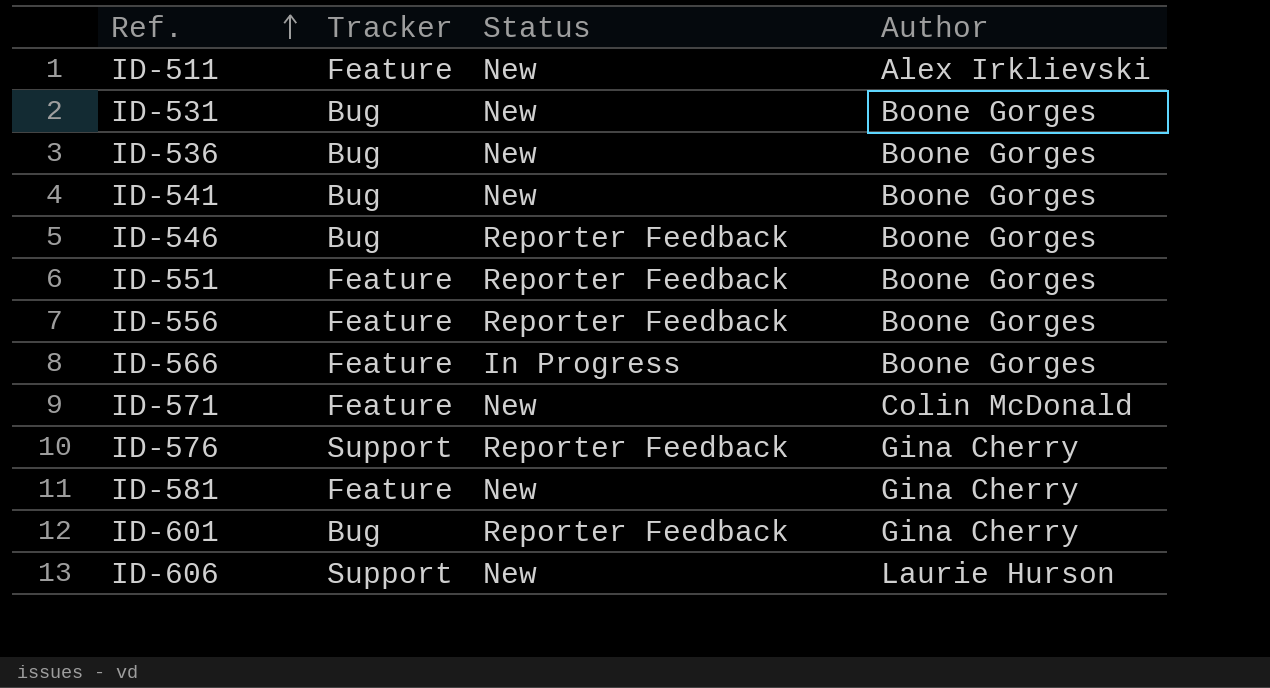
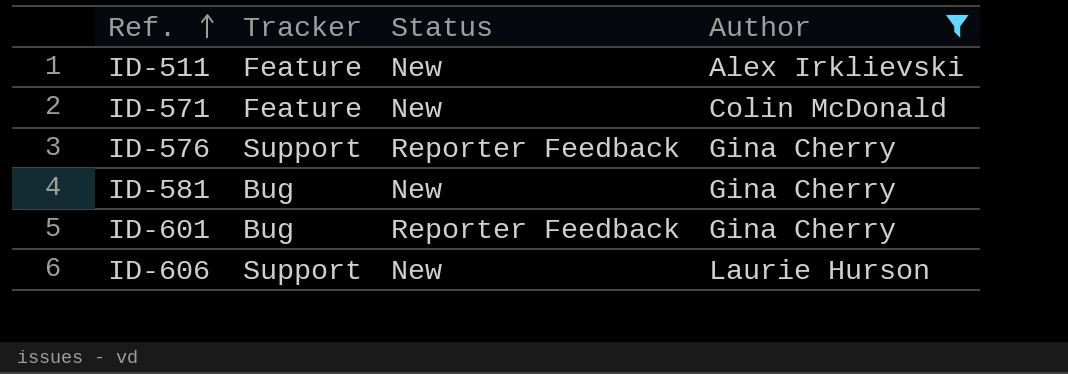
filter: none -> Author != Boone Gorges
ID-581 | Tracker: Feature -> Bug

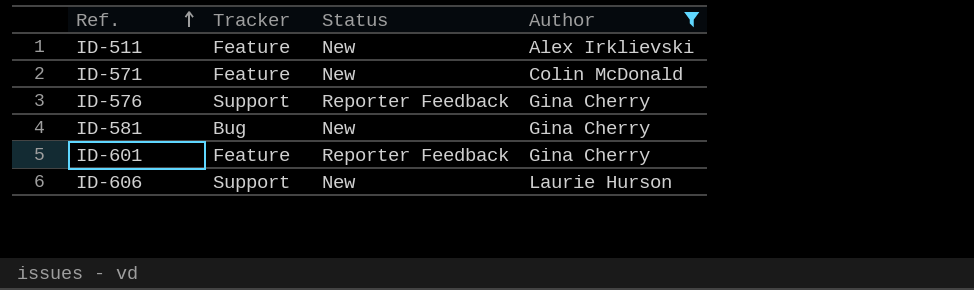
ID-601 | Tracker: Bug -> Feature

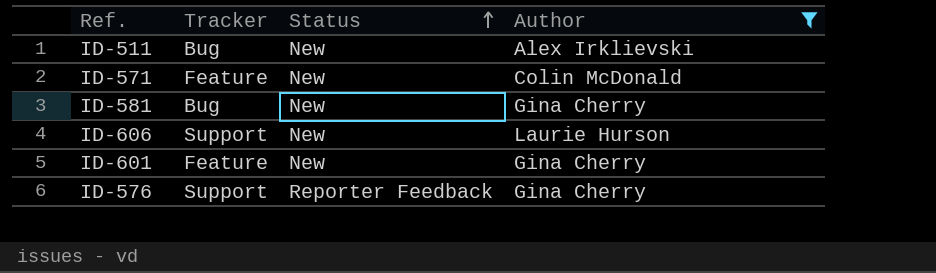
row order: Ref. ascending -> Status ascending
ID-511 | Tracker: Feature -> Bug
ID-601 | Status: Reporter Feedback -> New

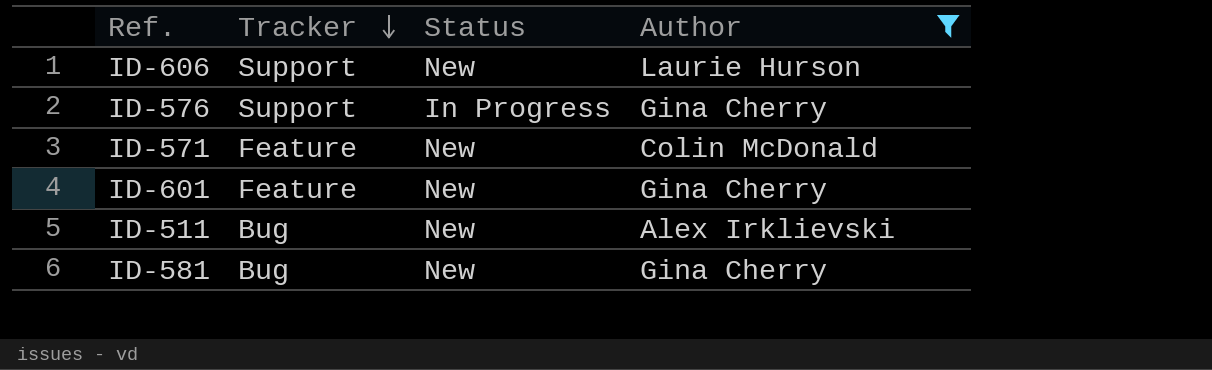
row order: Status ascending -> Tracker descending
ID-576 | Status: Reporter Feedback -> In Progress

